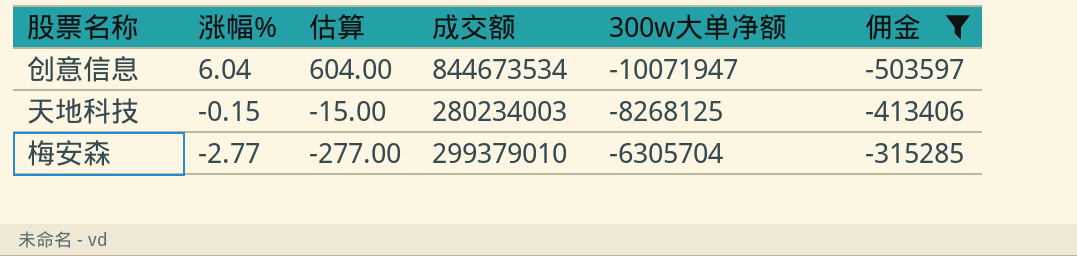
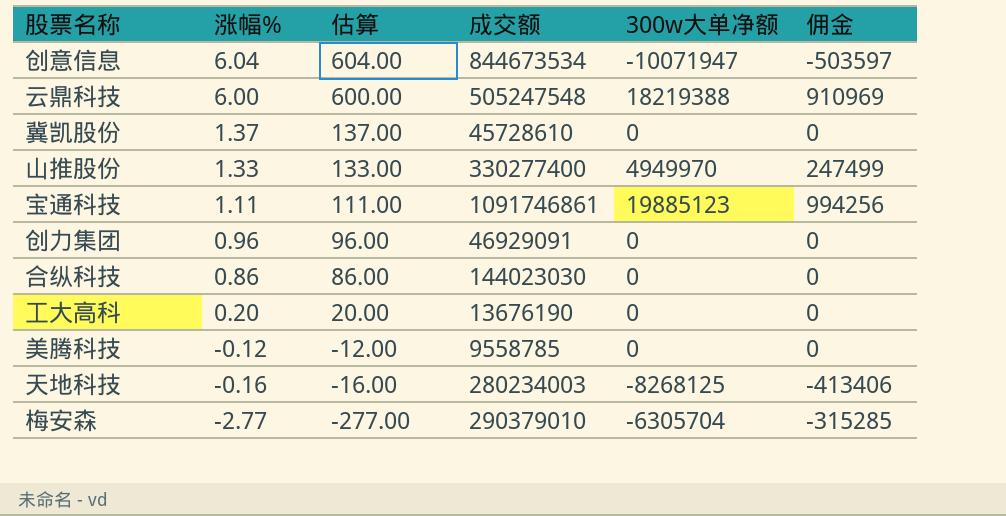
filter: 佣金 <= -315285 -> none
天地科技 | 涨幅%: -0.15 -> -0.16
天地科技 | 估算: -15.00 -> -16.00
梅安森 | 成交额: 299379010 -> 290379010

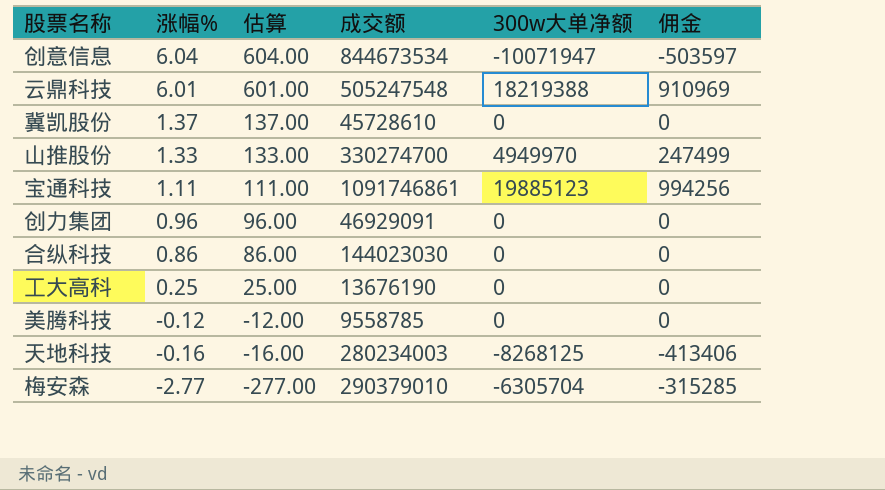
云鼎科技 | 涨幅%: 6.00 -> 6.01
云鼎科技 | 估算: 600.00 -> 601.00
山推股份 | 成交额: 330277400 -> 330274700
工大高科 | 涨幅%: 0.20 -> 0.25
工大高科 | 估算: 20.00 -> 25.00

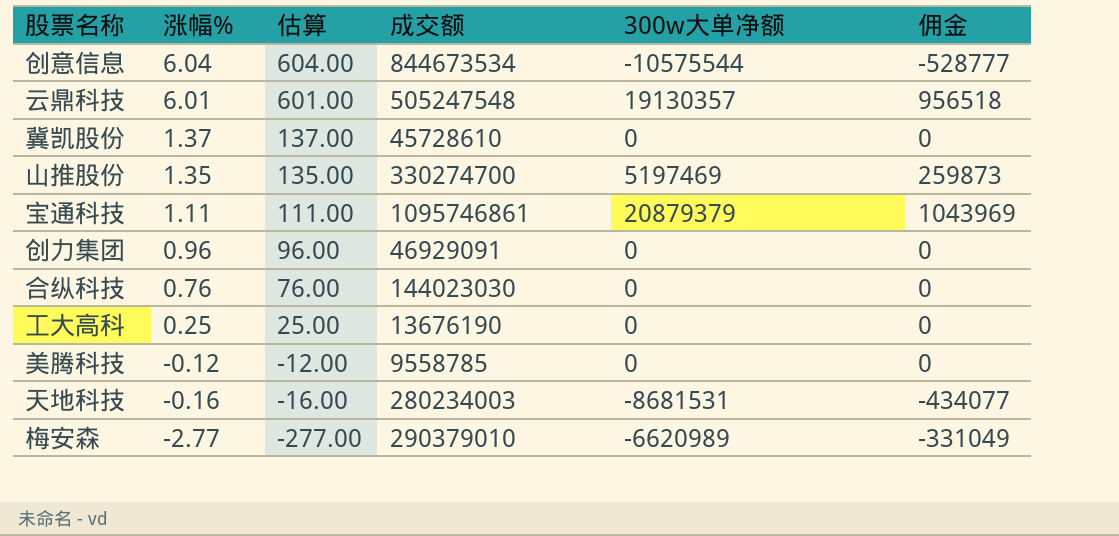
创意信息 | 300w大单净额: -10071947 -> -10575544
创意信息 | 佣金: -503597 -> -528777
云鼎科技 | 300w大单净额: 18219388 -> 19130357
云鼎科技 | 佣金: 910969 -> 956518
山推股份 | 涨幅%: 1.33 -> 1.35
山推股份 | 估算: 133.00 -> 135.00
山推股份 | 300w大单净额: 4949970 -> 5197469
山推股份 | 佣金: 247499 -> 259873
宝通科技 | 成交额: 1091746861 -> 1095746861
宝通科技 | 300w大单净额: 19885123 -> 20879379
宝通科技 | 佣金: 994256 -> 1043969
合纵科技 | 涨幅%: 0.86 -> 0.76
合纵科技 | 估算: 86.00 -> 76.00
天地科技 | 300w大单净额: -8268125 -> -8681531
天地科技 | 佣金: -413406 -> -434077
梅安森 | 300w大单净额: -6305704 -> -6620989
梅安森 | 佣金: -315285 -> -331049

